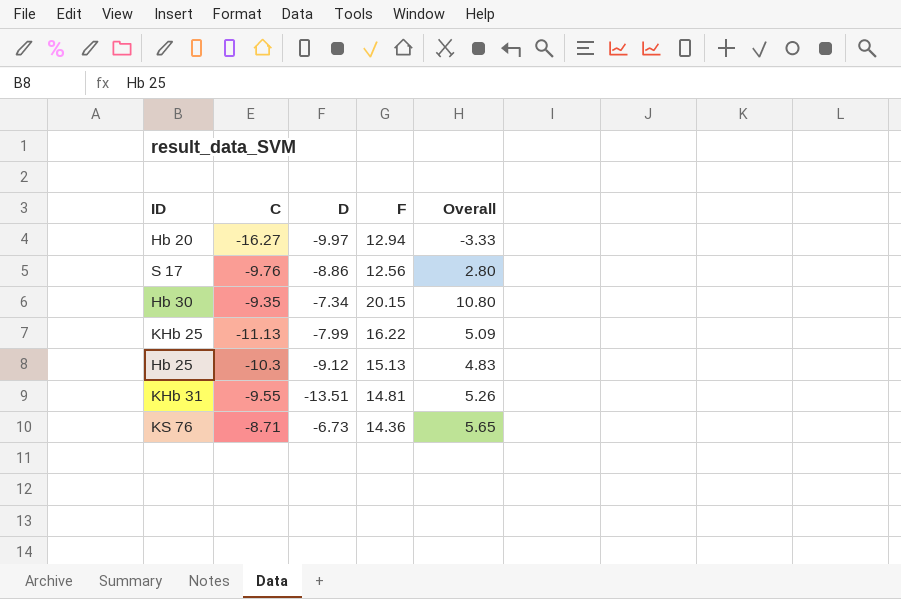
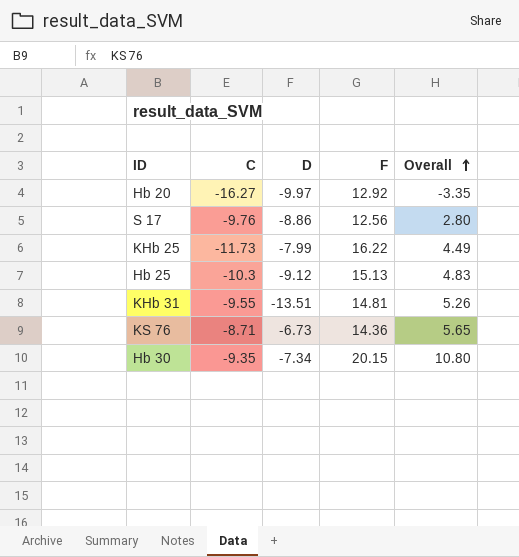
row order: none -> Overall ascending
Hb 20 | F: 12.94 -> 12.92
Hb 20 | Overall: -3.33 -> -3.35
KHb 25 | C: -11.13 -> -11.73
KHb 25 | Overall: 5.09 -> 4.49

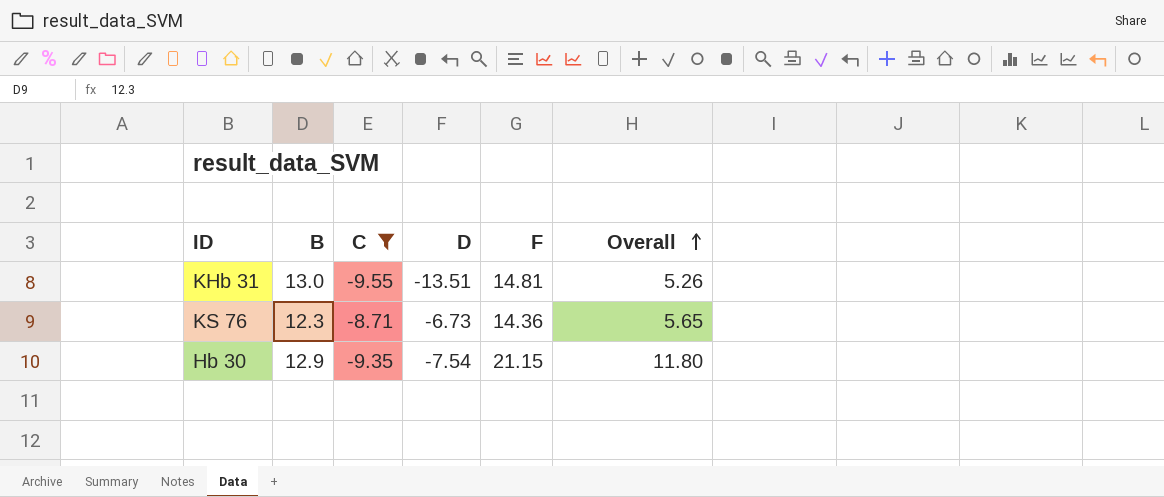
filter: none -> C >= -9.55
column B | position: none -> 2
Hb 30 | D: -7.34 -> -7.54
Hb 30 | F: 20.15 -> 21.15
Hb 30 | Overall: 10.80 -> 11.80

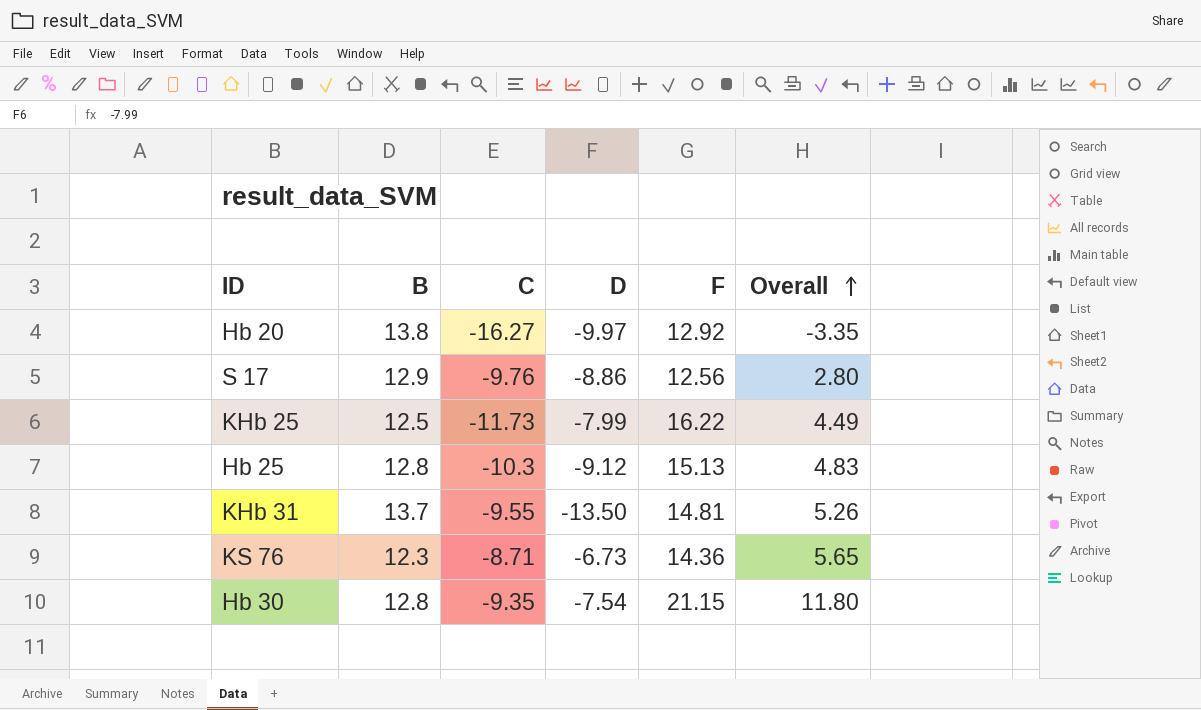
filter: C >= -9.55 -> none
KHb 31 | B: 13.0 -> 13.7
KHb 31 | D: -13.51 -> -13.50
Hb 30 | B: 12.9 -> 12.8

